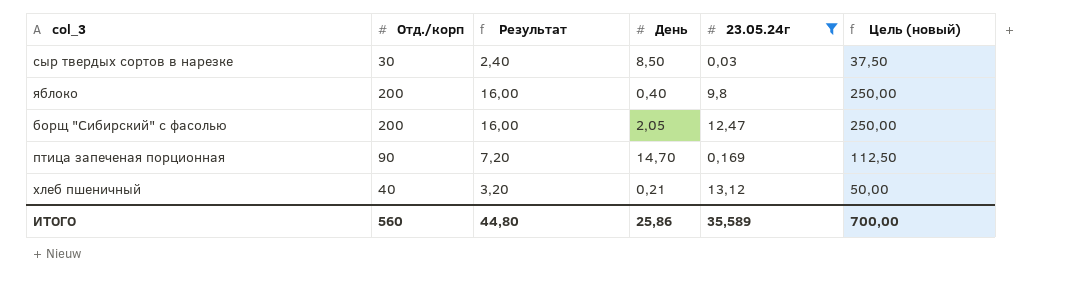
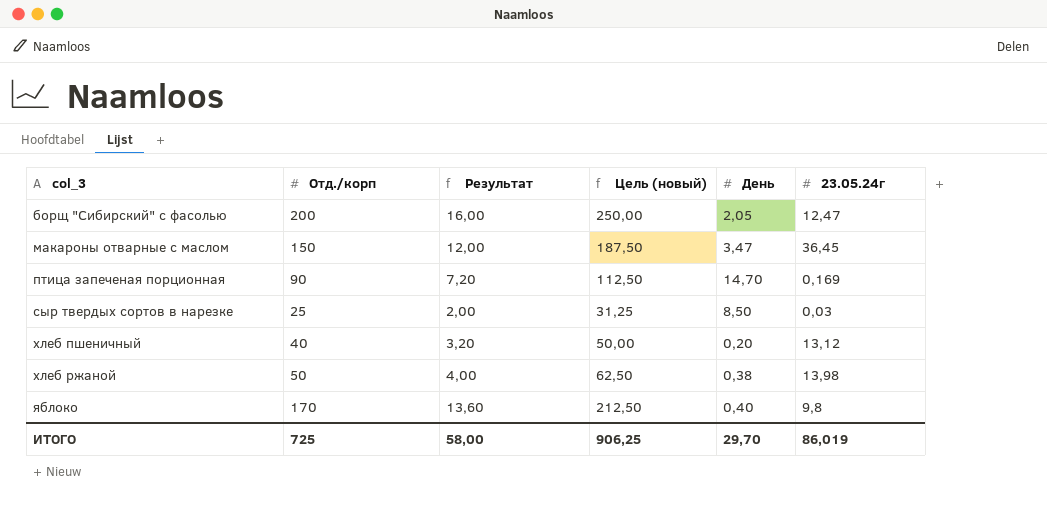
filter: 23.05.24г <= 13,12 -> none
row order: none -> col_3 ascending
column Цель (новый) | position: 6 -> 4
сыр твердых сортов в нарезке | Отд./корп: 30 -> 25
сыр твердых сортов в нарезке | Результат: 2,40 -> 2,00
сыр твердых сортов в нарезке | Цель (новый): 37,50 -> 31,25
хлеб пшеничный | День: 0,21 -> 0,20
яблоко | Отд./корп: 200 -> 170
яблоко | Результат: 16,00 -> 13,60
яблоко | Цель (новый): 250,00 -> 212,50
ИТОГО | Отд./корп: 560 -> 725
ИТОГО | Результат: 44,80 -> 58,00
ИТОГО | Цель (новый): 700,00 -> 906,25
ИТОГО | День: 25,86 -> 29,70
ИТОГО | 23.05.24г: 35,589 -> 86,019

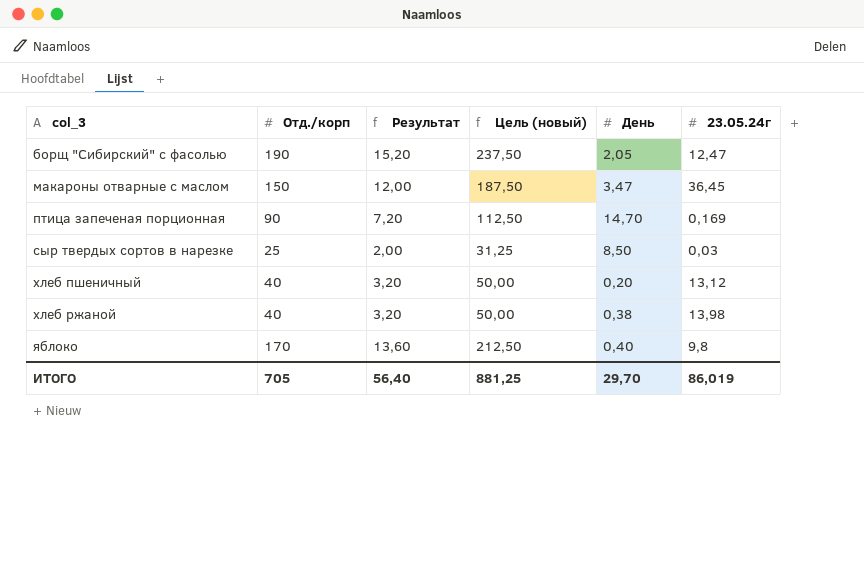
борщ "Сибирский" с фасолью | Отд./корп: 200 -> 190
борщ "Сибирский" с фасолью | Результат: 16,00 -> 15,20
борщ "Сибирский" с фасолью | Цель (новый): 250,00 -> 237,50
хлеб ржаной | Отд./корп: 50 -> 40
хлеб ржаной | Результат: 4,00 -> 3,20
хлеб ржаной | Цель (новый): 62,50 -> 50,00
ИТОГО | Отд./корп: 725 -> 705
ИТОГО | Результат: 58,00 -> 56,40
ИТОГО | Цель (новый): 906,25 -> 881,25

